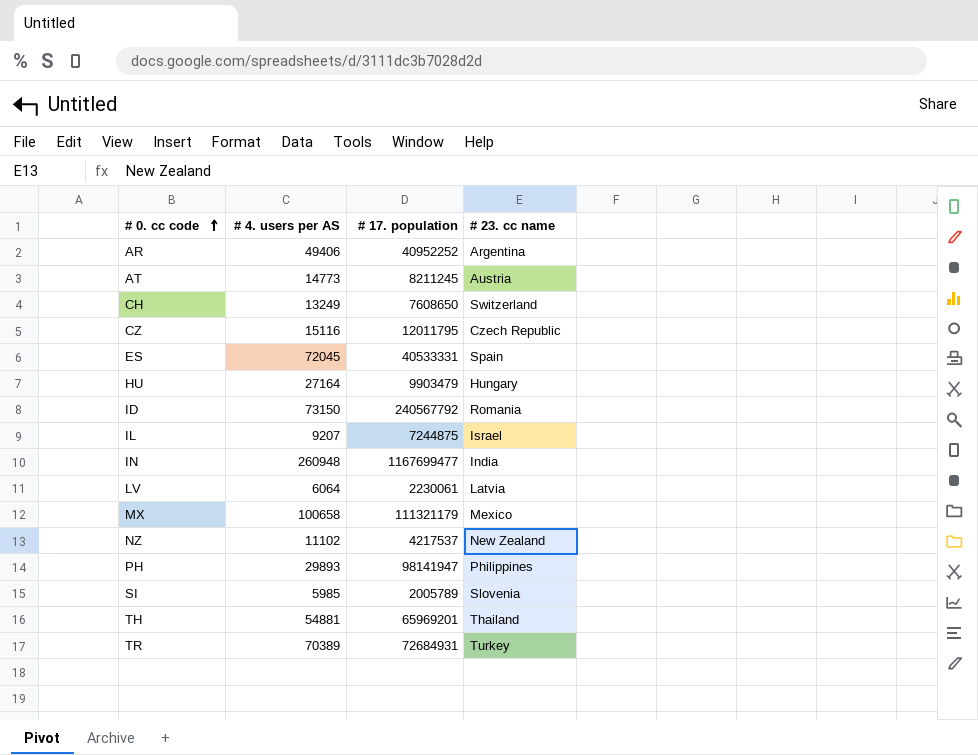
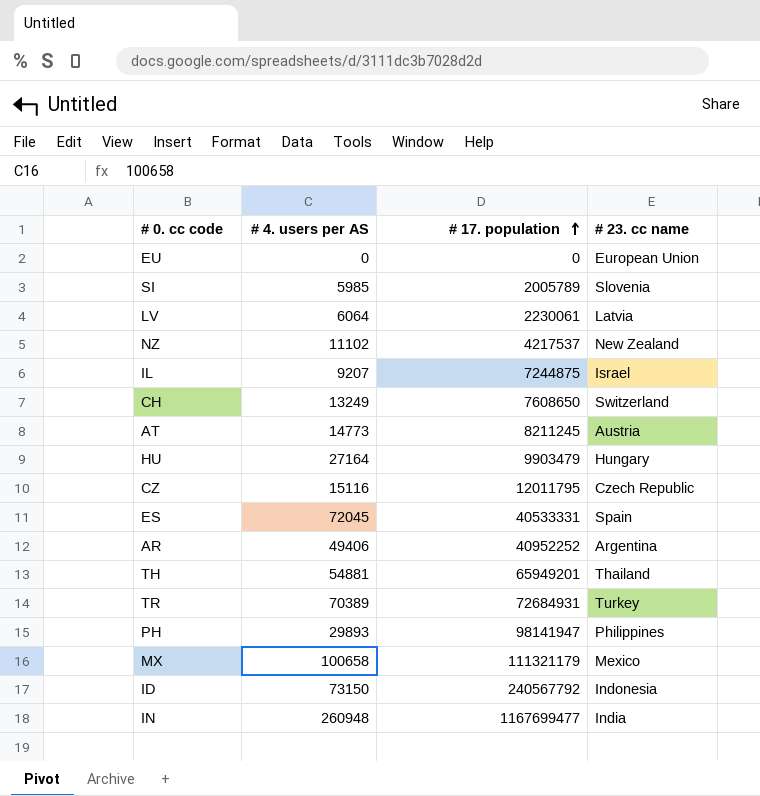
row order: # 0. cc code ascending -> # 17. population ascending
row EU: none -> 0 | 0 | European Union
TH | # 17. population: 65969201 -> 65949201
ID | # 23. cc name: Romania -> Indonesia

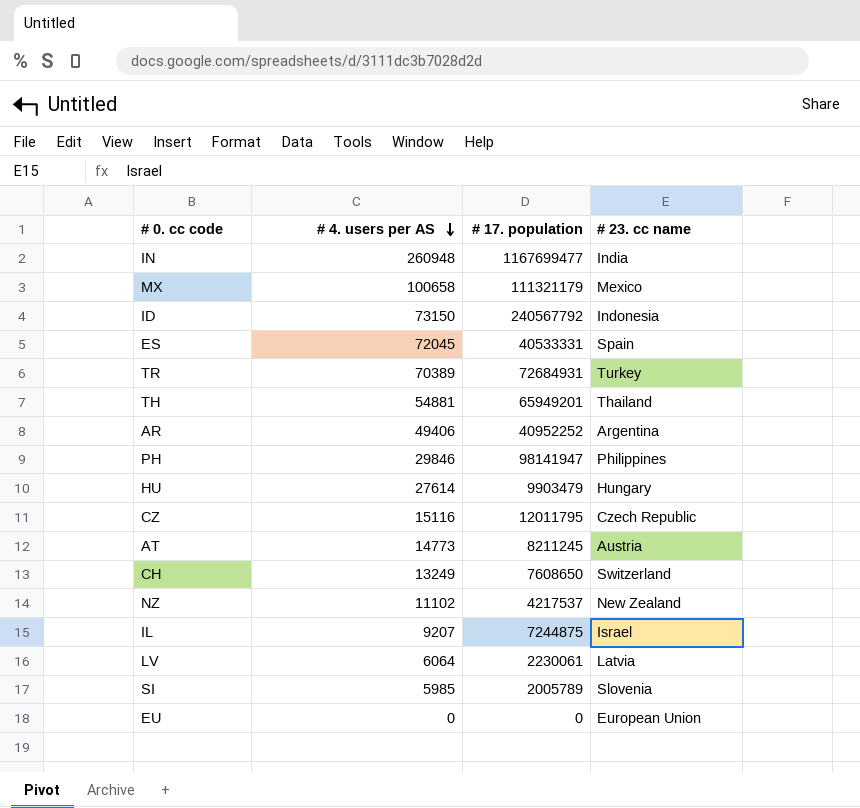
row order: # 17. population ascending -> # 4. users per AS descending
PH | # 4. users per AS: 29893 -> 29846
HU | # 4. users per AS: 27164 -> 27614

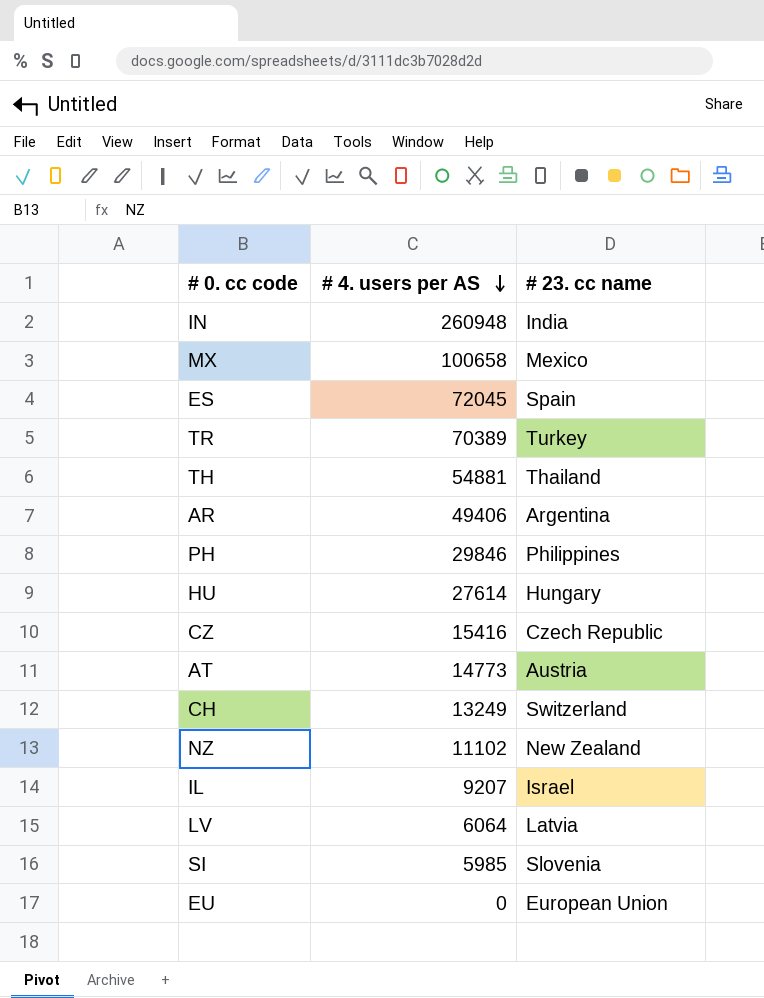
column # 17. population | position: 3 -> none
row ID: 73150 | 240567792 | Indonesia -> none
CZ | # 4. users per AS: 15116 -> 15416

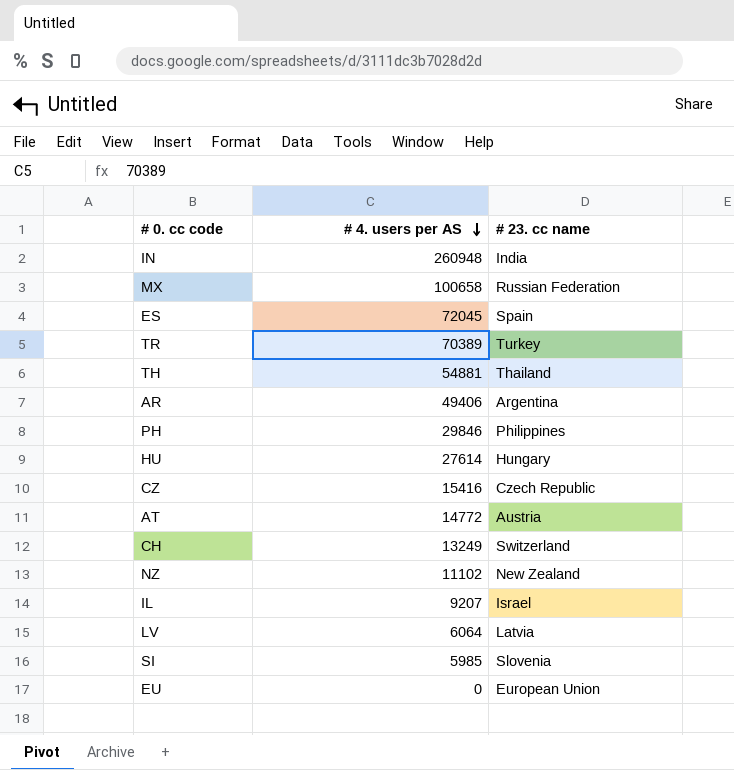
MX | # 23. cc name: Mexico -> Russian Federation
AT | # 4. users per AS: 14773 -> 14772

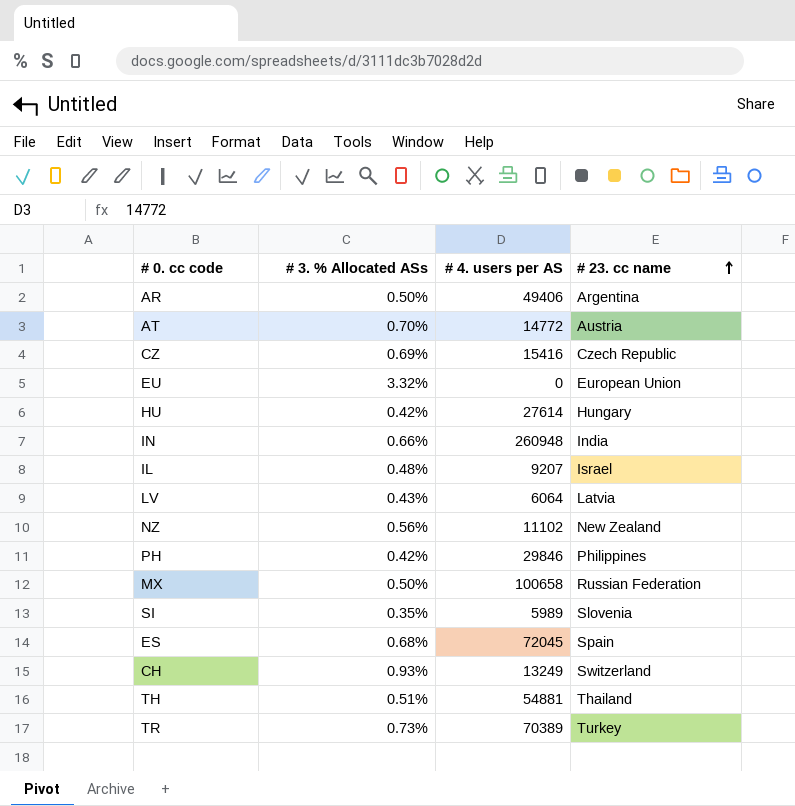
row order: # 4. users per AS descending -> # 23. cc name ascending
column # 3. % Allocated ASs | position: none -> 2
SI | # 4. users per AS: 5985 -> 5989

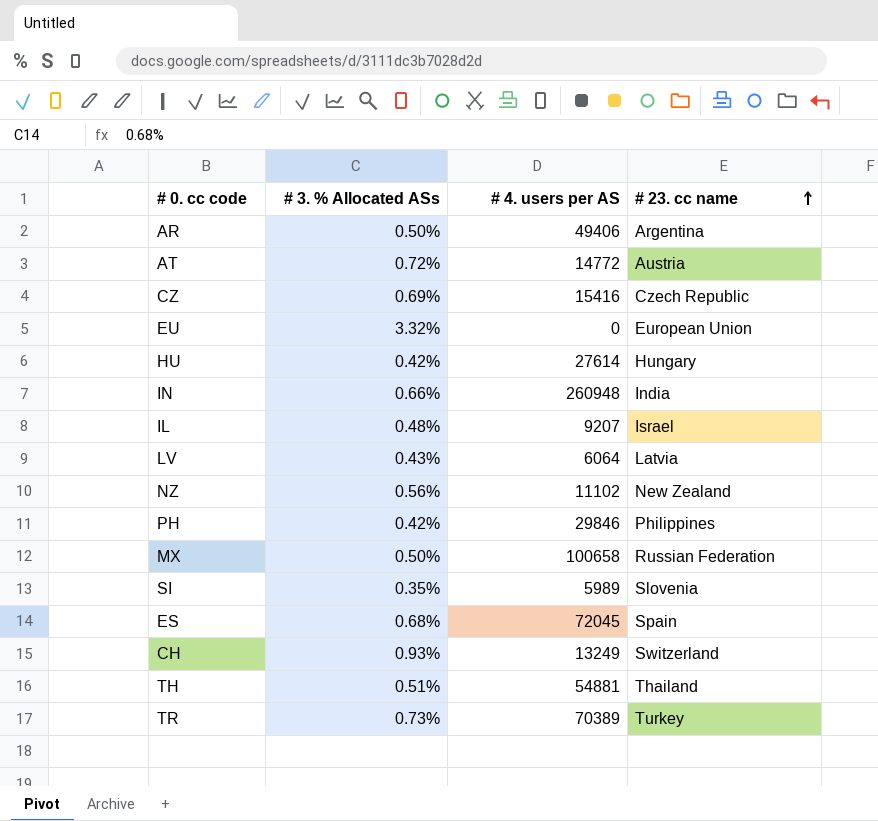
AT | # 3. % Allocated ASs: 0.70% -> 0.72%

